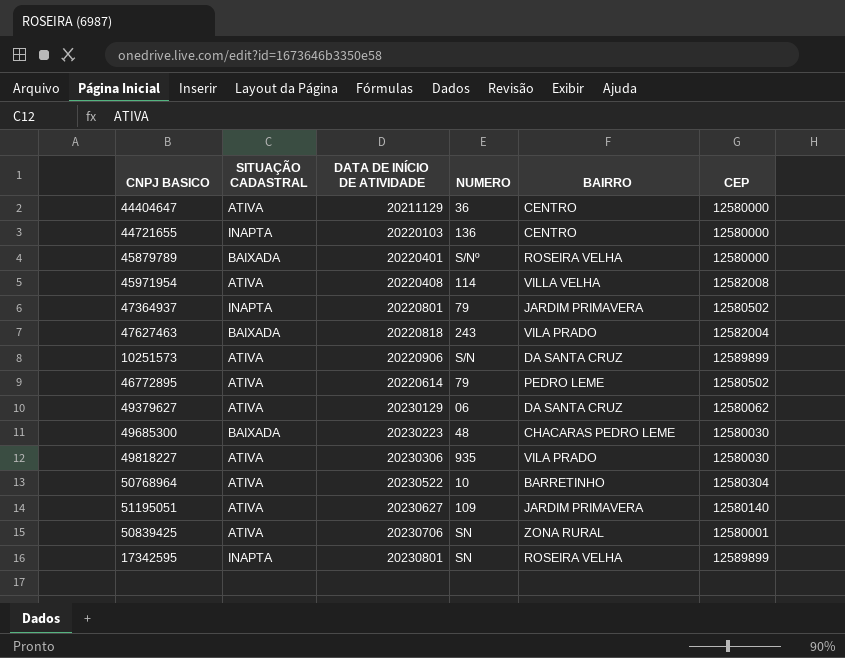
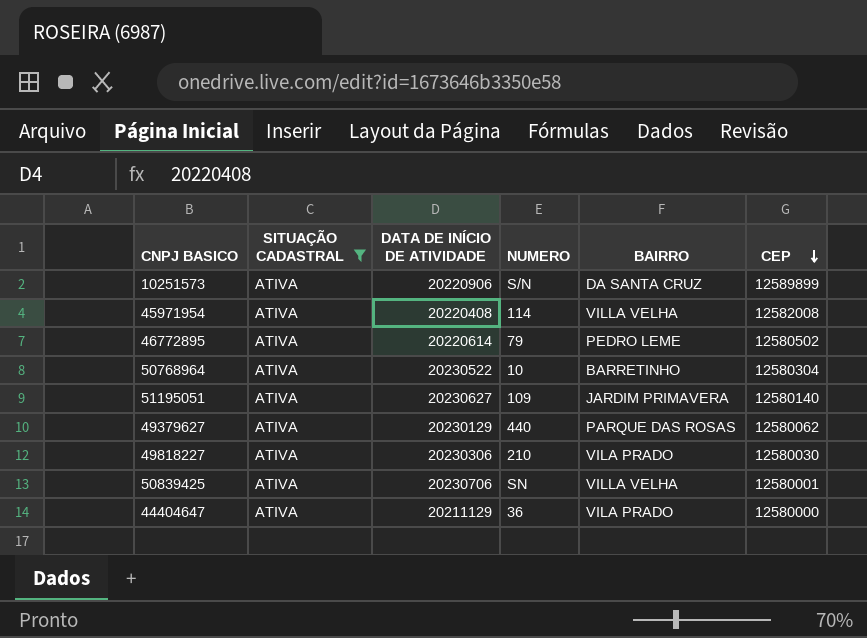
filter: none -> SITUAÇÃO CADASTRAL = ATIVA
row order: none -> CEP descending
49379627 | NUMERO: 06 -> 440
49379627 | BAIRRO: DA SANTA CRUZ -> PARQUE DAS ROSAS
49818227 | NUMERO: 935 -> 210
50839425 | BAIRRO: ZONA RURAL -> VILLA VELHA
44404647 | BAIRRO: CENTRO -> VILA PRADO

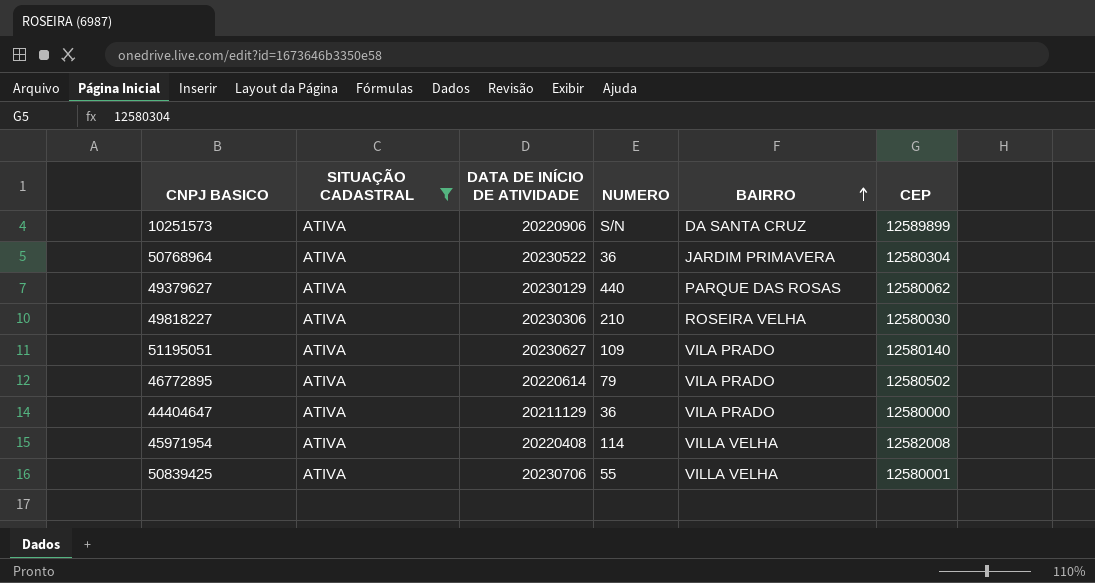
row order: CEP descending -> BAIRRO ascending
50768964 | NUMERO: 10 -> 36
50768964 | BAIRRO: BARRETINHO -> JARDIM PRIMAVERA
49818227 | BAIRRO: VILA PRADO -> ROSEIRA VELHA
51195051 | BAIRRO: JARDIM PRIMAVERA -> VILA PRADO
46772895 | BAIRRO: PEDRO LEME -> VILA PRADO
50839425 | NUMERO: SN -> 55

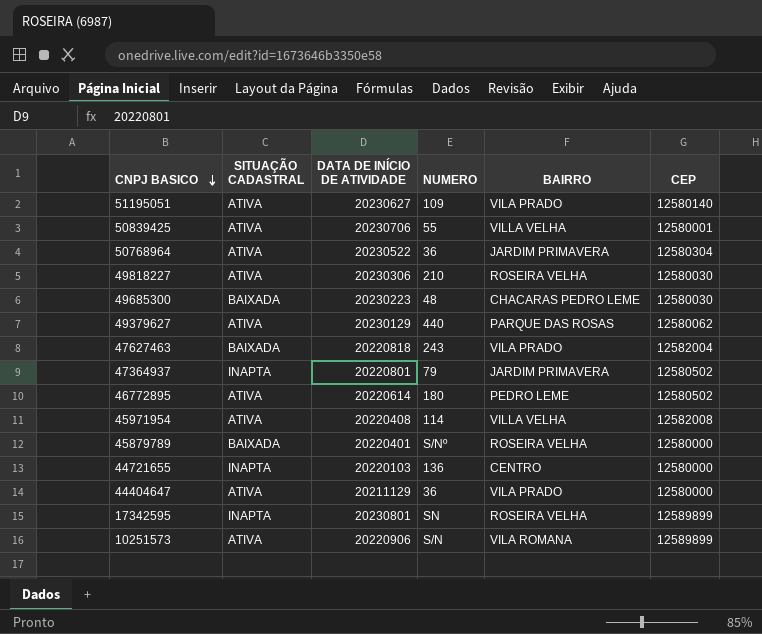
filter: SITUAÇÃO CADASTRAL = ATIVA -> none
row order: BAIRRO ascending -> CNPJ BASICO descending
46772895 | NUMERO: 79 -> 180
46772895 | BAIRRO: VILA PRADO -> PEDRO LEME
10251573 | BAIRRO: DA SANTA CRUZ -> VILA ROMANA

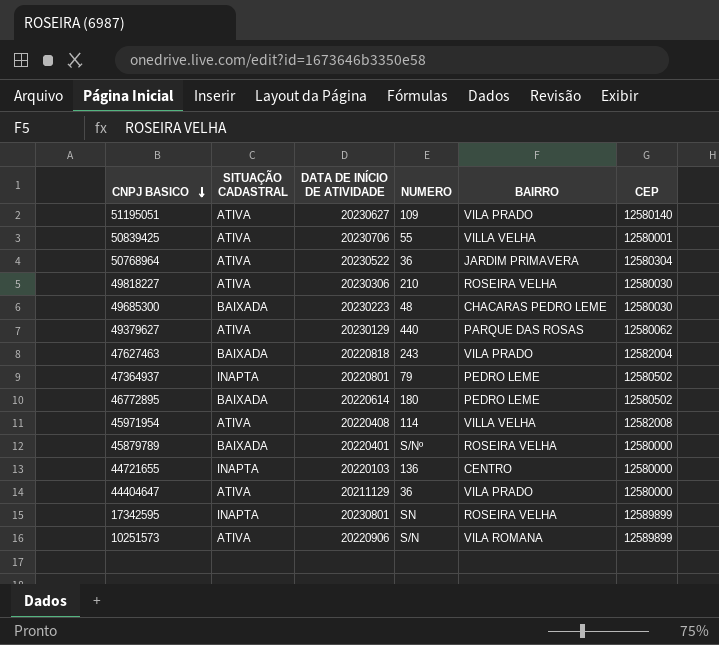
47364937 | BAIRRO: JARDIM PRIMAVERA -> PEDRO LEME
46772895 | SITUAÇÃO CADASTRAL: ATIVA -> BAIXADA

